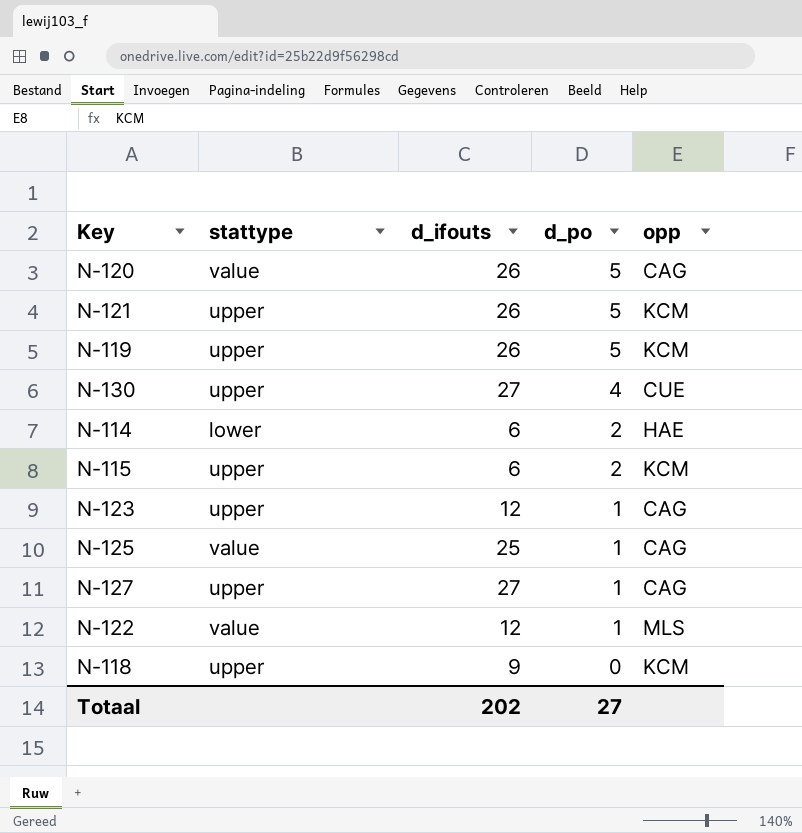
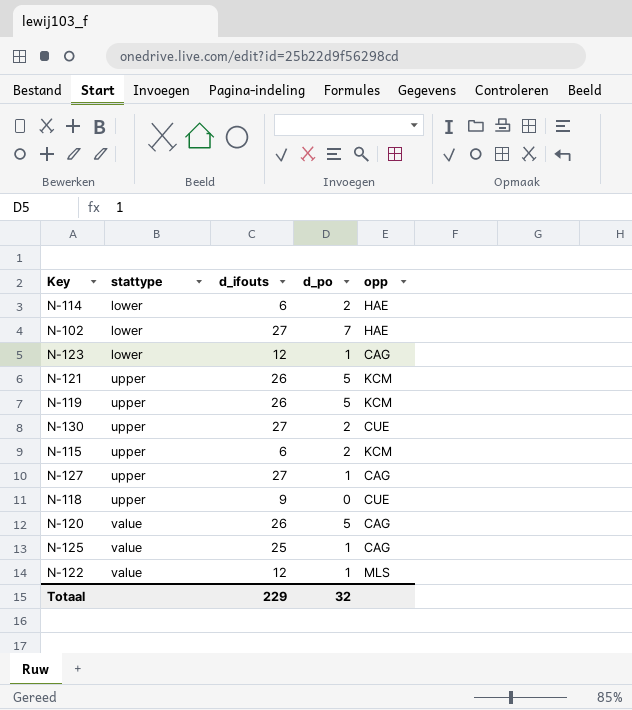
row order: d_po descending -> stattype ascending
row N-102: none -> lower | 27 | 7 | HAE
N-123 | stattype: upper -> lower
N-130 | d_po: 4 -> 2
N-118 | opp: KCM -> CUE
Totaal | d_ifouts: 202 -> 229
Totaal | d_po: 27 -> 32

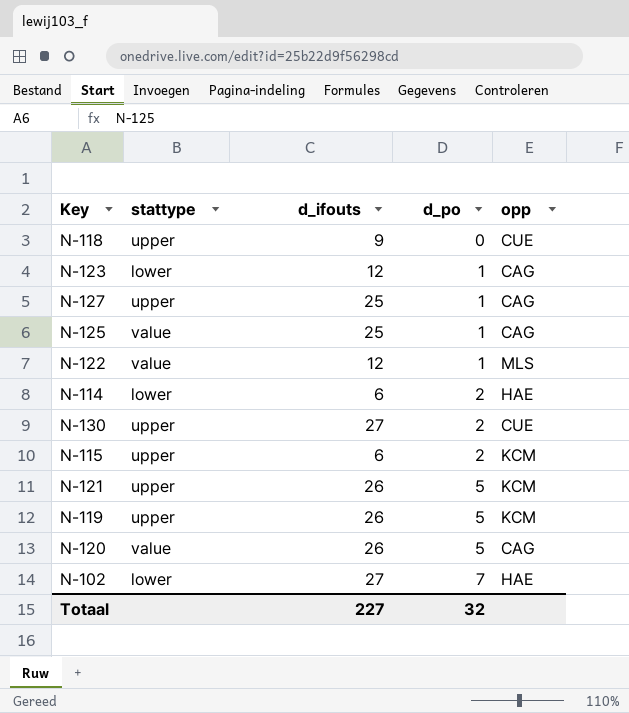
row order: stattype ascending -> d_po ascending
N-127 | d_ifouts: 27 -> 25
Totaal | d_ifouts: 229 -> 227

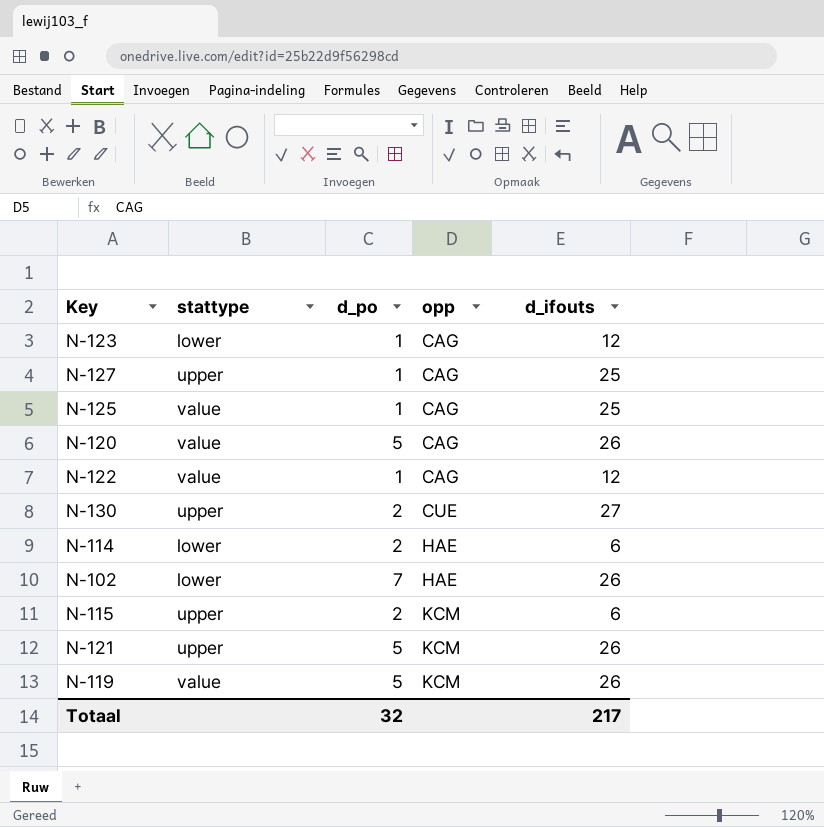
row order: d_po ascending -> opp ascending
column d_ifouts | position: 3 -> 5
row N-118: upper | 9 | 0 | CUE -> none
N-122 | opp: MLS -> CAG
N-102 | d_ifouts: 27 -> 26
N-119 | stattype: upper -> value
Totaal | d_ifouts: 227 -> 217

